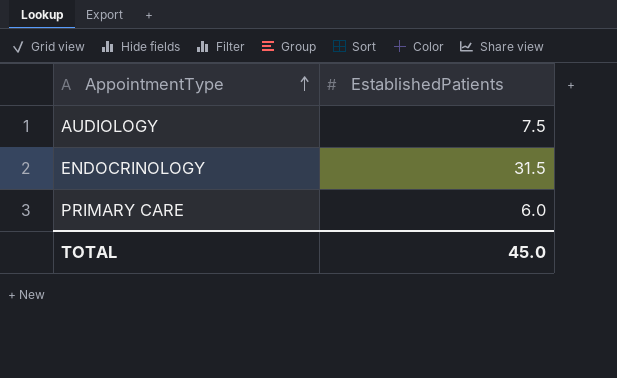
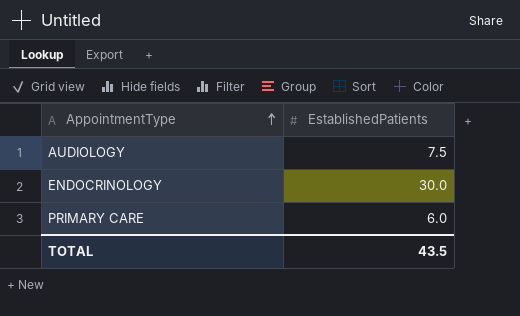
ENDOCRINOLOGY | EstablishedPatients: 31.5 -> 30.0
TOTAL | EstablishedPatients: 45.0 -> 43.5

